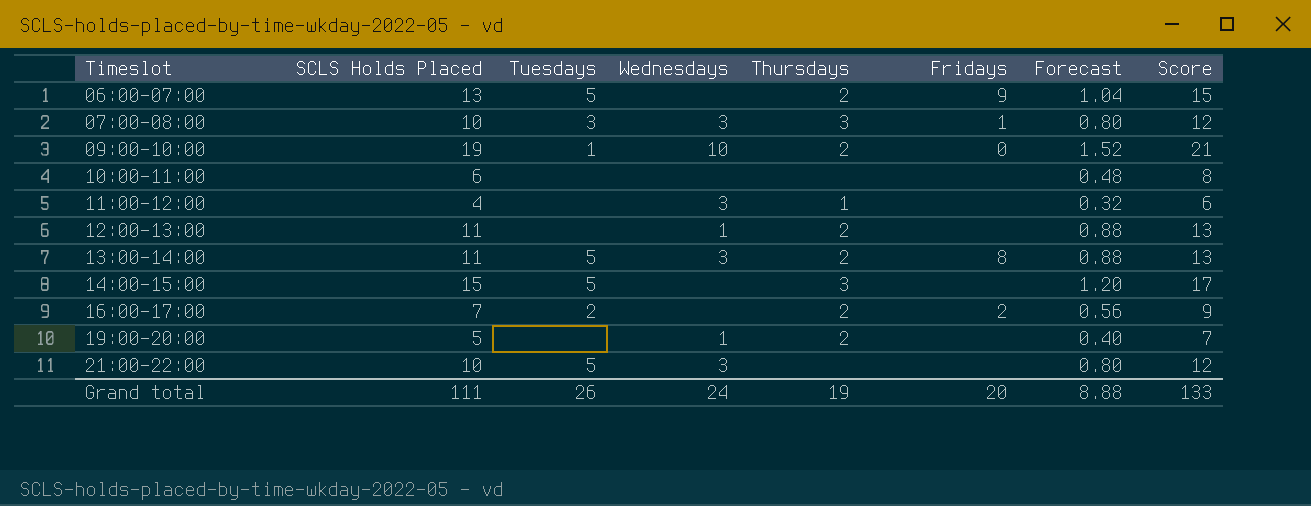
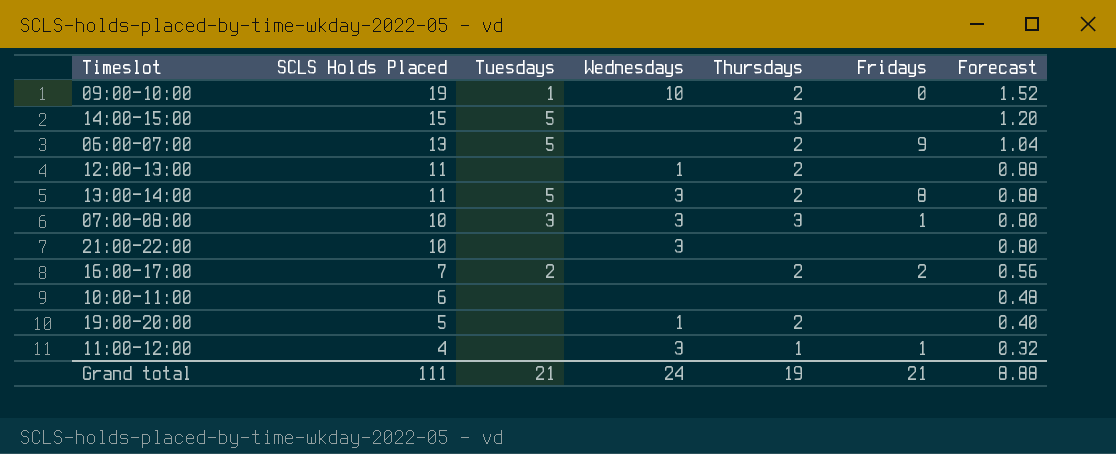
row order: Timeslot ascending -> SCLS Holds Placed descending
column Score | formula: [SCLS Holds Placed] + 2 -> none
21:00-22:00 | Tuesdays: 5 -> none
11:00-12:00 | Fridays: none -> 1
Grand total | Tuesdays: 26 -> 21
Grand total | Fridays: 20 -> 21

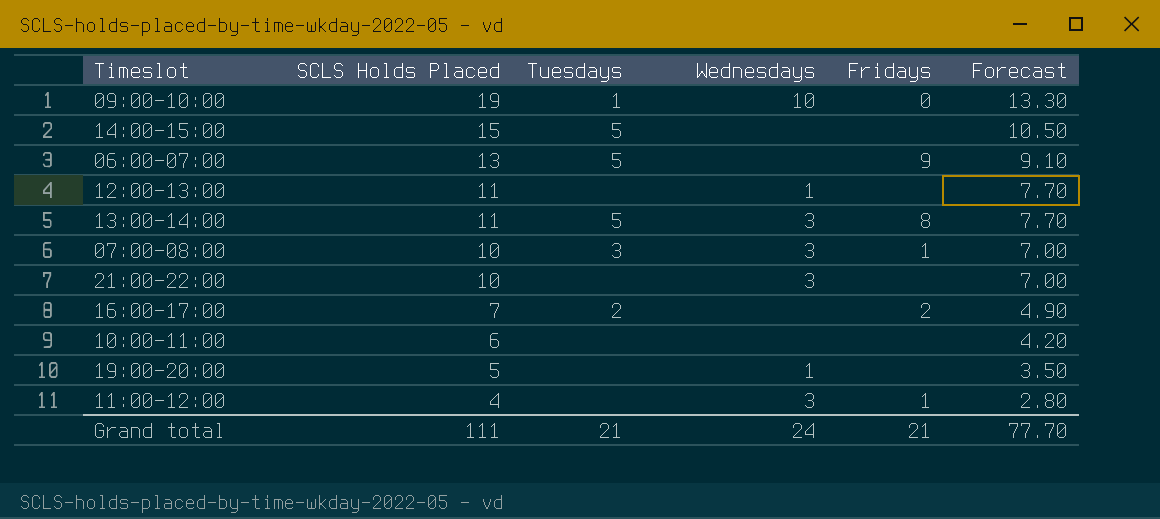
column Thursdays | position: 5 -> none
column Forecast | formula: [SCLS Holds Placed] * 0.08 -> [SCLS Holds Placed] * 0.7
Grand total | Forecast: 8.88 -> 77.70

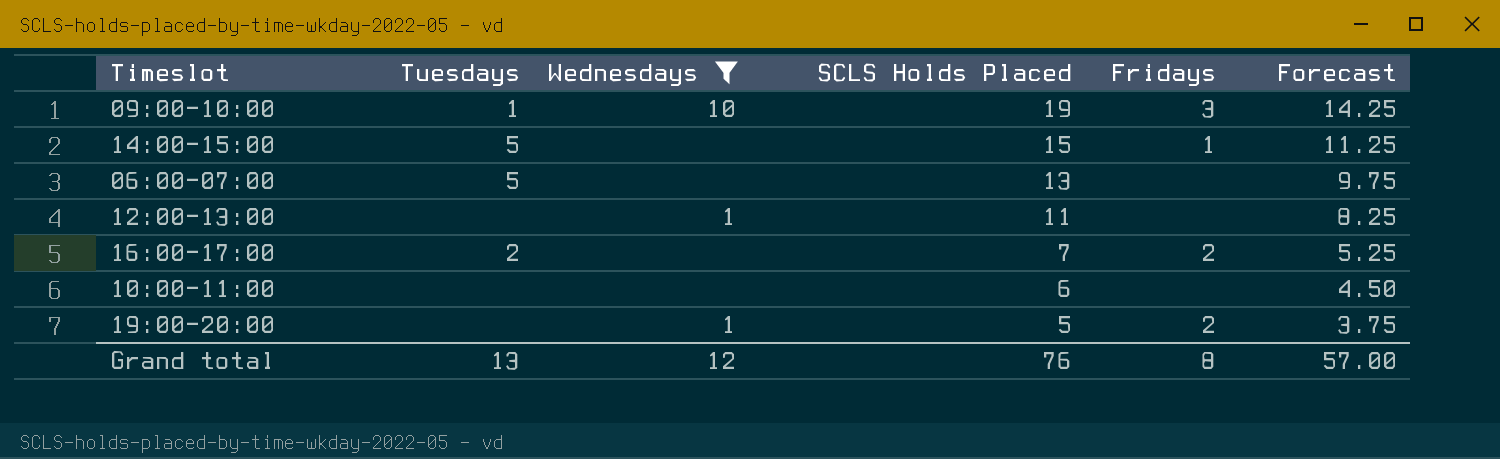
filter: none -> Wednesdays != 3
column SCLS Holds Placed | position: 2 -> 4
column Forecast | formula: [SCLS Holds Placed] * 0.7 -> [SCLS Holds Placed] * 0.75
09:00-10:00 | Fridays: 0 -> 3
14:00-15:00 | Fridays: none -> 1
06:00-07:00 | Fridays: 9 -> none
19:00-20:00 | Fridays: none -> 2
Grand total | Tuesdays: 21 -> 13
Grand total | Wednesdays: 24 -> 12
Grand total | SCLS Holds Placed: 111 -> 76
Grand total | Fridays: 21 -> 8
Grand total | Forecast: 77.70 -> 57.00

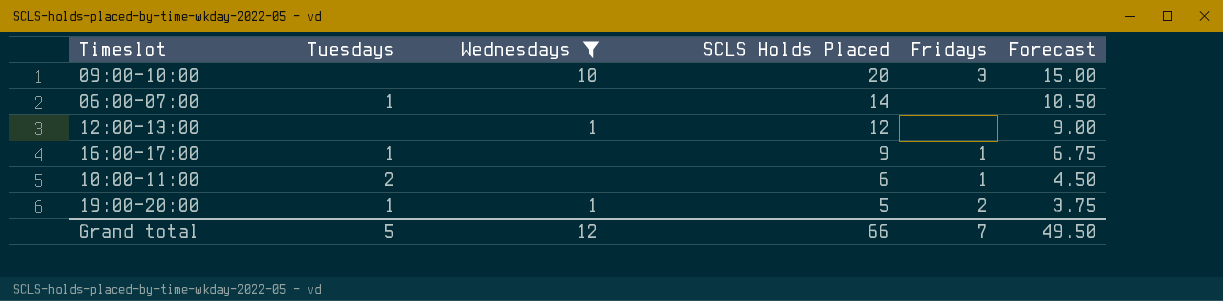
row 14:00-15:00: 5 | none | 15 | 1 | 11.25 -> none
09:00-10:00 | Tuesdays: 1 -> none
09:00-10:00 | SCLS Holds Placed: 19 -> 20
09:00-10:00 | Forecast: 14.25 -> 15.00
06:00-07:00 | Tuesdays: 5 -> 1
06:00-07:00 | SCLS Holds Placed: 13 -> 14
06:00-07:00 | Forecast: 9.75 -> 10.50
12:00-13:00 | SCLS Holds Placed: 11 -> 12
12:00-13:00 | Forecast: 8.25 -> 9.00
16:00-17:00 | Tuesdays: 2 -> 1
16:00-17:00 | SCLS Holds Placed: 7 -> 9
16:00-17:00 | Fridays: 2 -> 1
16:00-17:00 | Forecast: 5.25 -> 6.75
10:00-11:00 | Tuesdays: none -> 2
10:00-11:00 | Fridays: none -> 1
19:00-20:00 | Tuesdays: none -> 1
Grand total | Tuesdays: 13 -> 5
Grand total | SCLS Holds Placed: 76 -> 66
Grand total | Fridays: 8 -> 7
Grand total | Forecast: 57.00 -> 49.50

